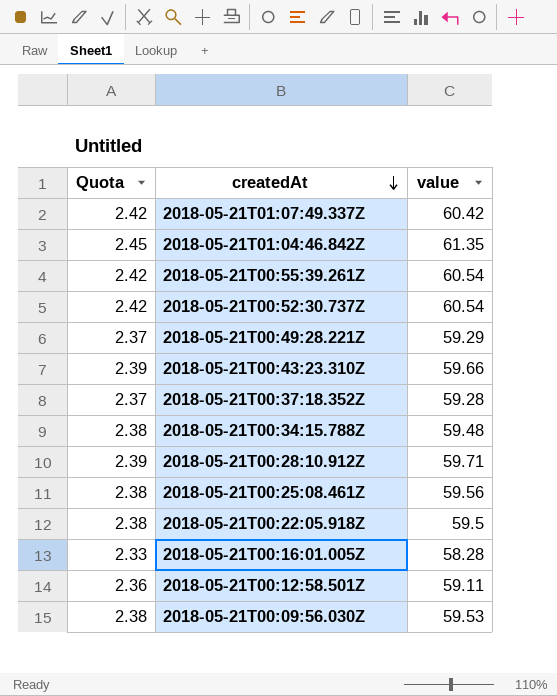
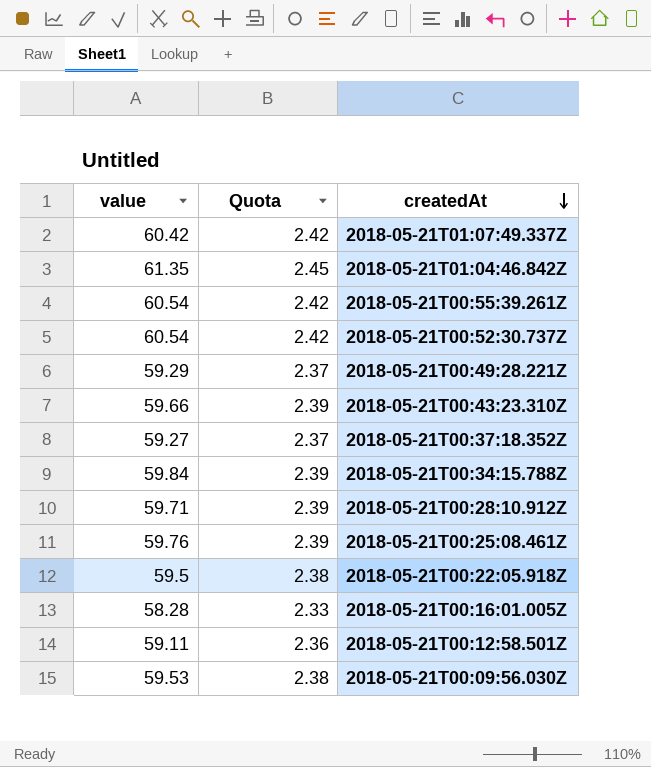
column value | position: 3 -> 1
2018-05-21T00:37:18.352Z | value: 59.28 -> 59.27
2018-05-21T00:34:15.788Z | value: 59.48 -> 59.84
2018-05-21T00:34:15.788Z | Quota: 2.38 -> 2.39
2018-05-21T00:25:08.461Z | value: 59.56 -> 59.76
2018-05-21T00:25:08.461Z | Quota: 2.38 -> 2.39

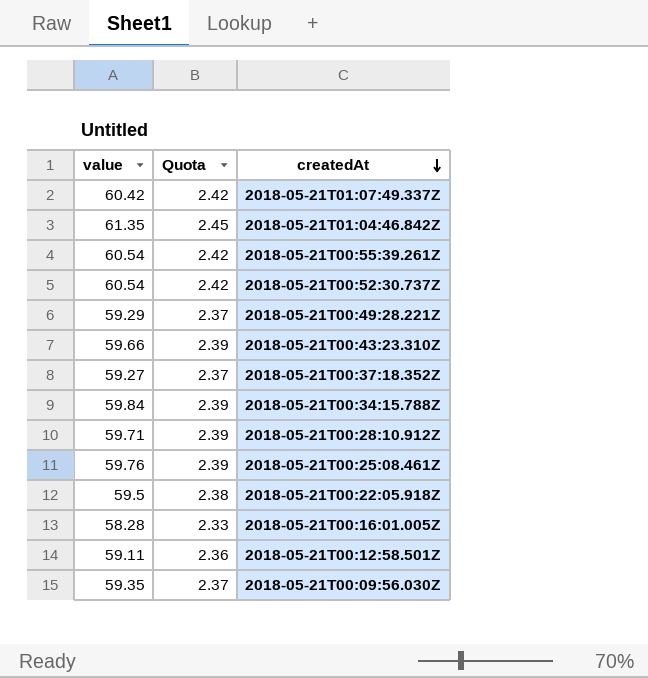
2018-05-21T00:09:56.030Z | value: 59.53 -> 59.35
2018-05-21T00:09:56.030Z | Quota: 2.38 -> 2.37

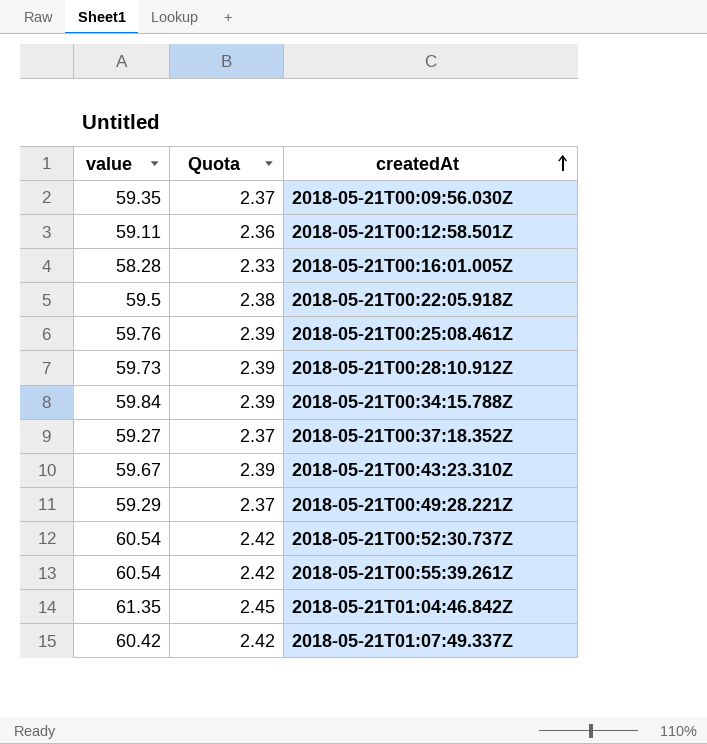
row order: createdAt descending -> createdAt ascending
2018-05-21T00:28:10.912Z | value: 59.71 -> 59.73
2018-05-21T00:43:23.310Z | value: 59.66 -> 59.67

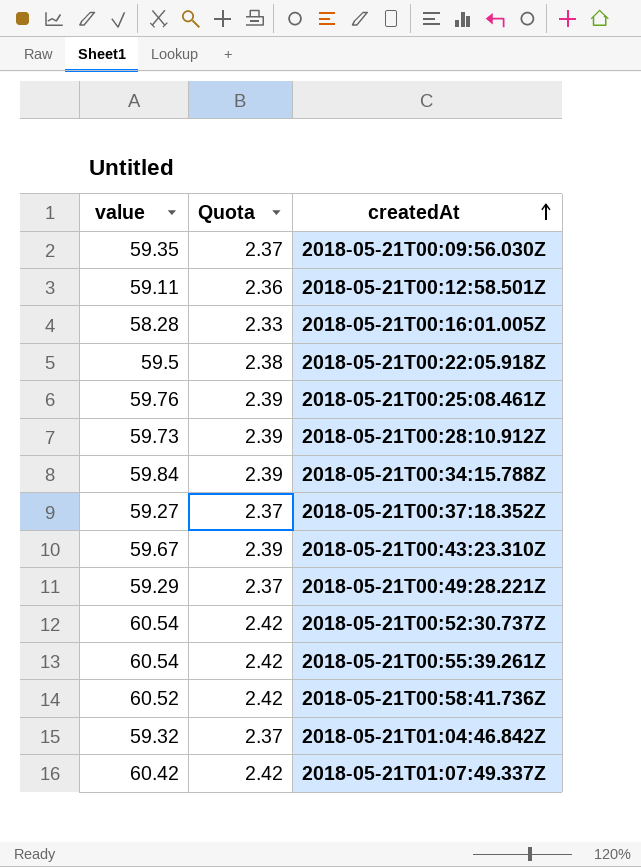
row 2018-05-21T00:58:41.736Z: none -> 60.52 | 2.42
2018-05-21T01:04:46.842Z | value: 61.35 -> 59.32
2018-05-21T01:04:46.842Z | Quota: 2.45 -> 2.37

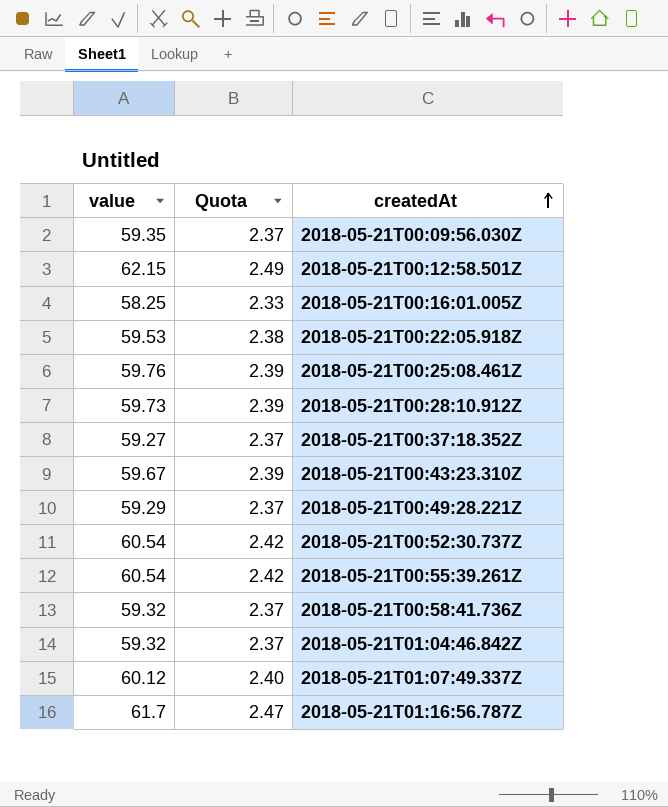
row 2018-05-21T00:34:15.788Z: 59.84 | 2.39 -> none
2018-05-21T00:12:58.501Z | value: 59.11 -> 62.15
2018-05-21T00:12:58.501Z | Quota: 2.36 -> 2.49
2018-05-21T00:16:01.005Z | value: 58.28 -> 58.25
2018-05-21T00:22:05.918Z | value: 59.5 -> 59.53
2018-05-21T00:58:41.736Z | value: 60.52 -> 59.32
2018-05-21T00:58:41.736Z | Quota: 2.42 -> 2.37
2018-05-21T01:07:49.337Z | value: 60.42 -> 60.12
2018-05-21T01:07:49.337Z | Quota: 2.42 -> 2.40
row 2018-05-21T01:16:56.787Z: none -> 61.7 | 2.47

